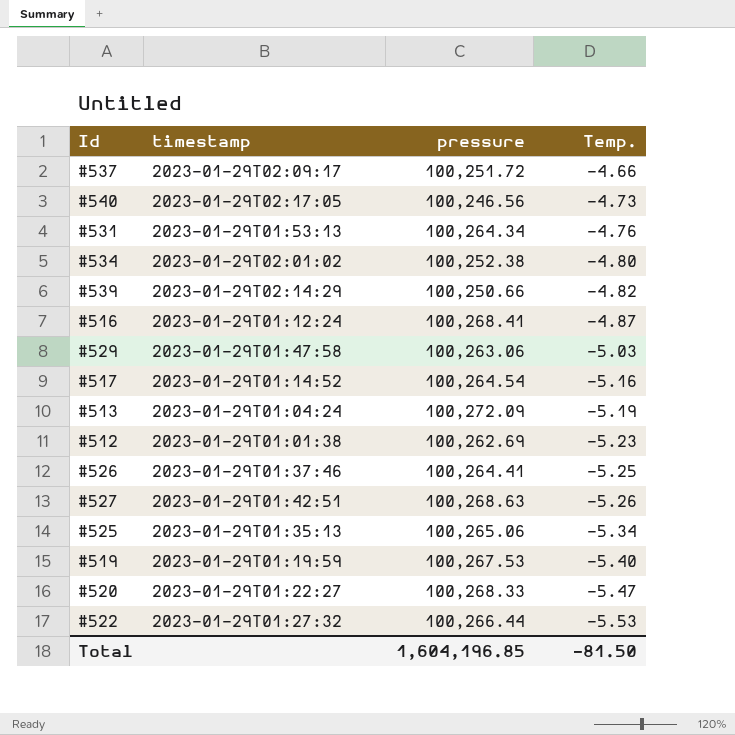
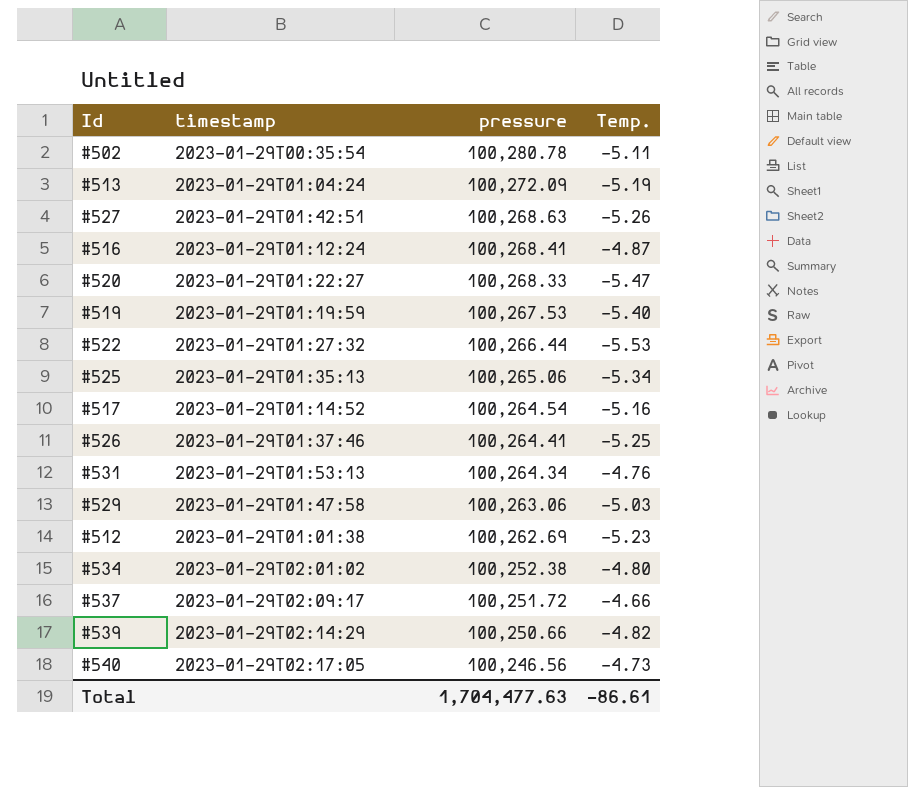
row order: Temp. descending -> pressure descending
row #502: none -> 2023-01-29T00:35:54 | 100,280.78 | -5.11
Total | pressure: 1,604,196.85 -> 1,704,477.63
Total | Temp.: -81.50 -> -86.61

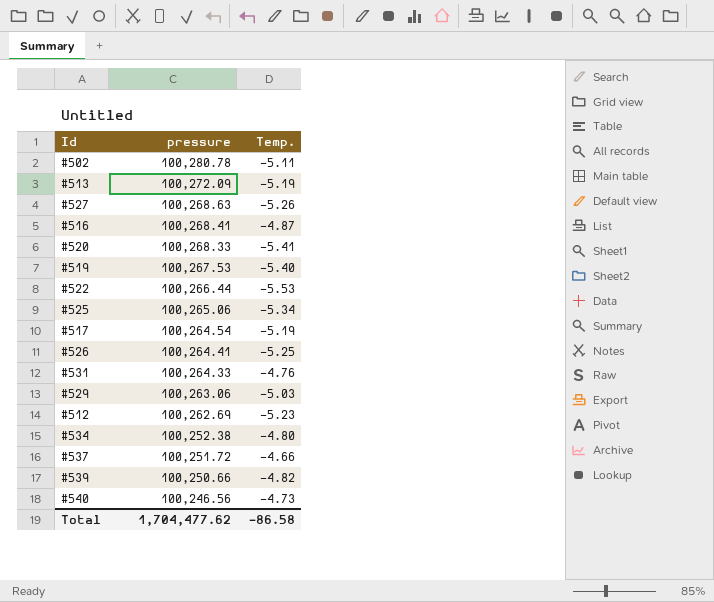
column timestamp | position: 2 -> none
#520 | Temp.: -5.47 -> -5.41
#517 | Temp.: -5.16 -> -5.19
#531 | pressure: 100,264.34 -> 100,264.33
Total | pressure: 1,704,477.63 -> 1,704,477.62
Total | Temp.: -86.61 -> -86.58

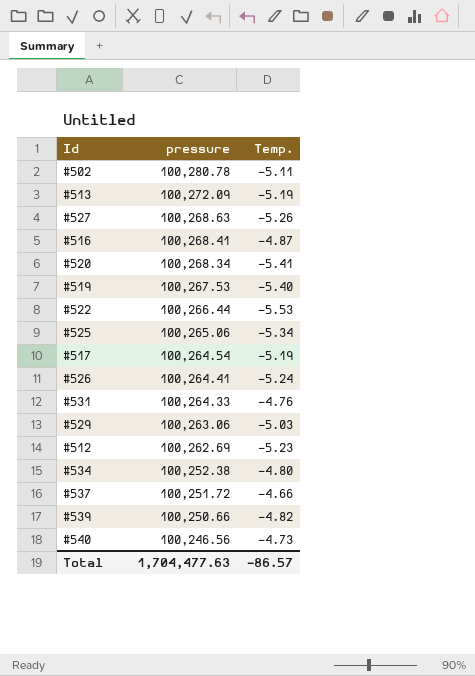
#520 | pressure: 100,268.33 -> 100,268.34
#526 | Temp.: -5.25 -> -5.24
Total | pressure: 1,704,477.62 -> 1,704,477.63
Total | Temp.: -86.58 -> -86.57

